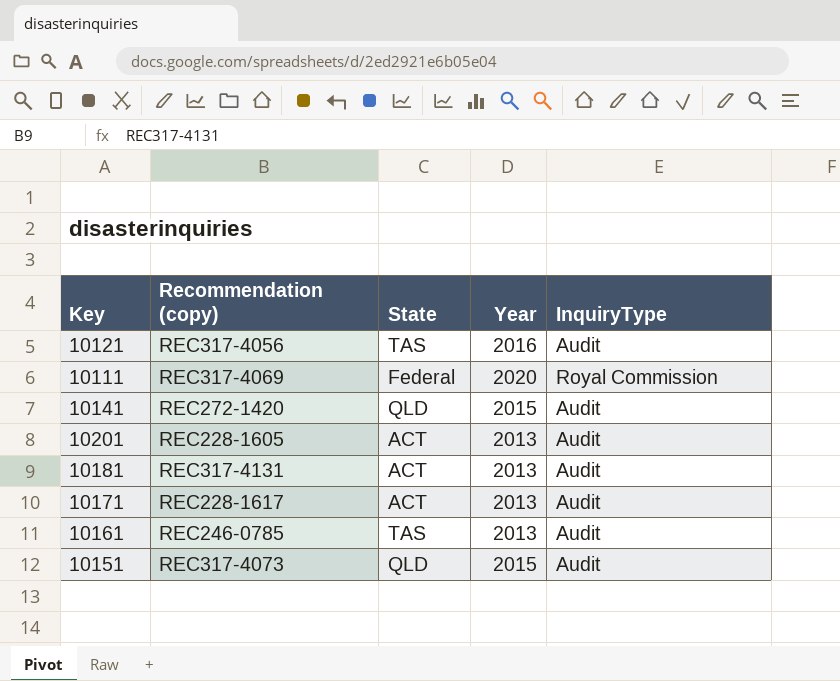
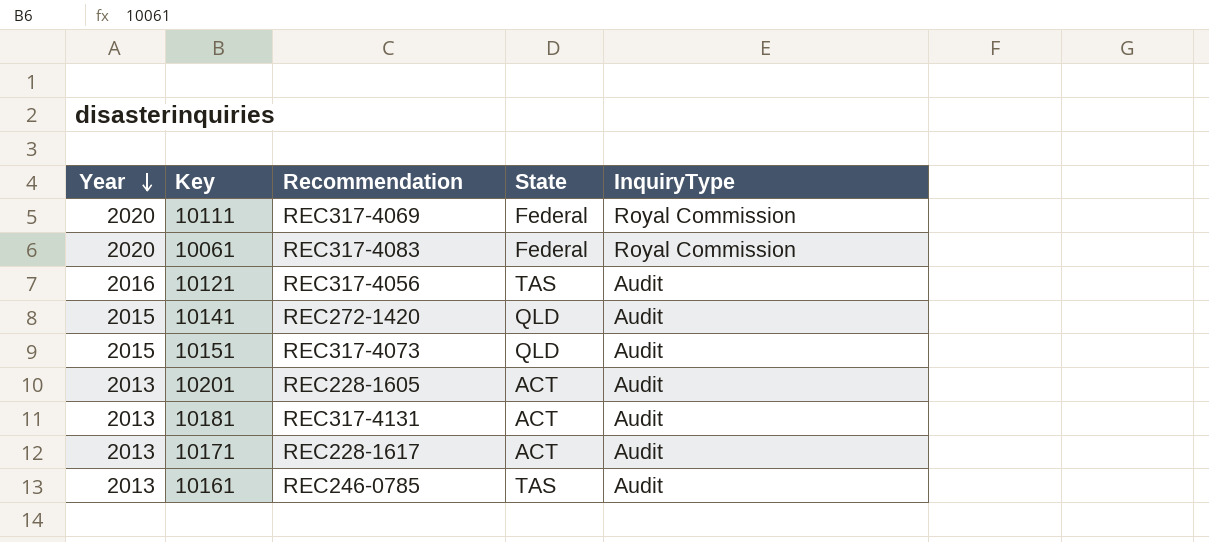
row order: none -> Year descending
column Year | position: 4 -> 1
column name: Recommendation (copy) -> Recommendation
row 10061: none -> 2020 | REC317-4083 | Federal | Royal Commission

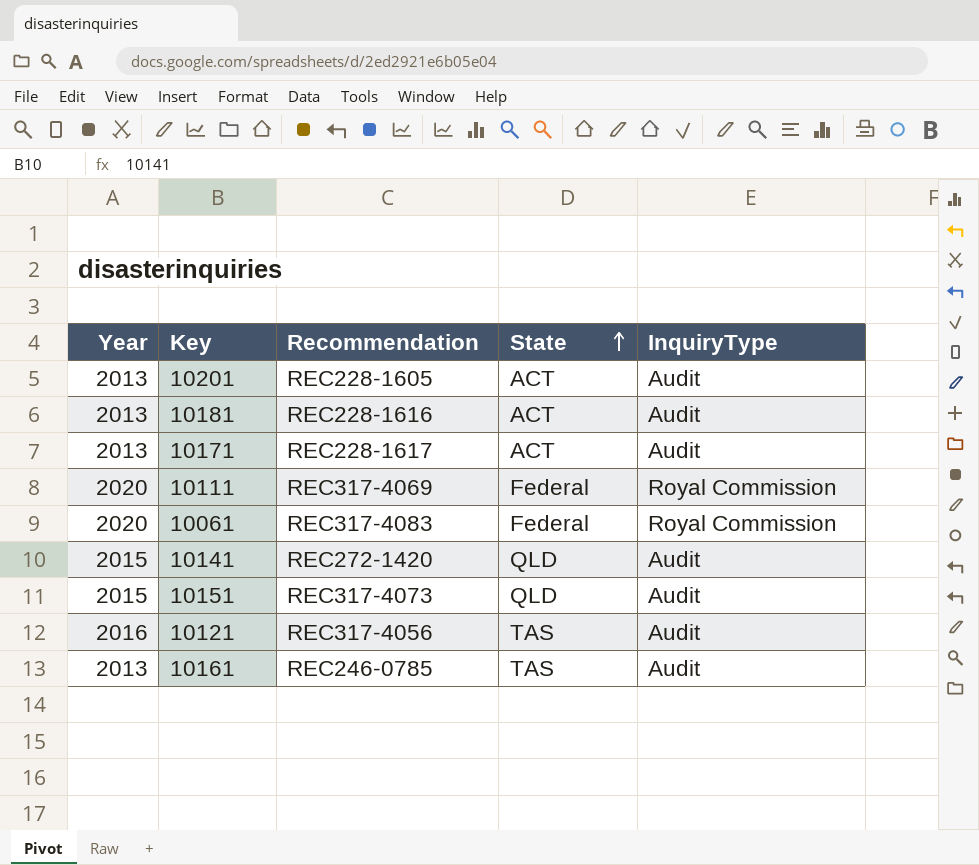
row order: Year descending -> State ascending
10181 | Recommendation: REC317-4131 -> REC228-1616

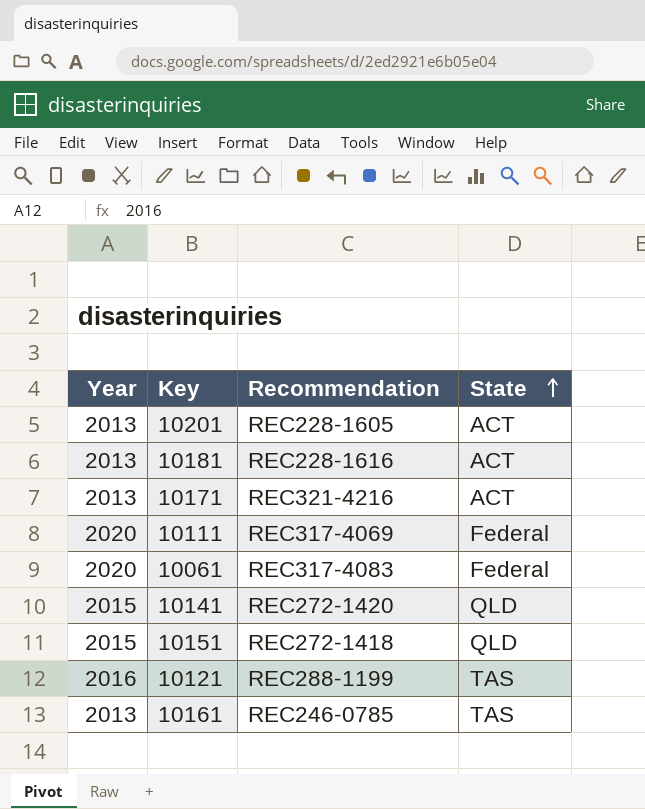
column InquiryType | position: 5 -> none
10171 | Recommendation: REC228-1617 -> REC321-4216
10151 | Recommendation: REC317-4073 -> REC272-1418
10121 | Recommendation: REC317-4056 -> REC288-1199

